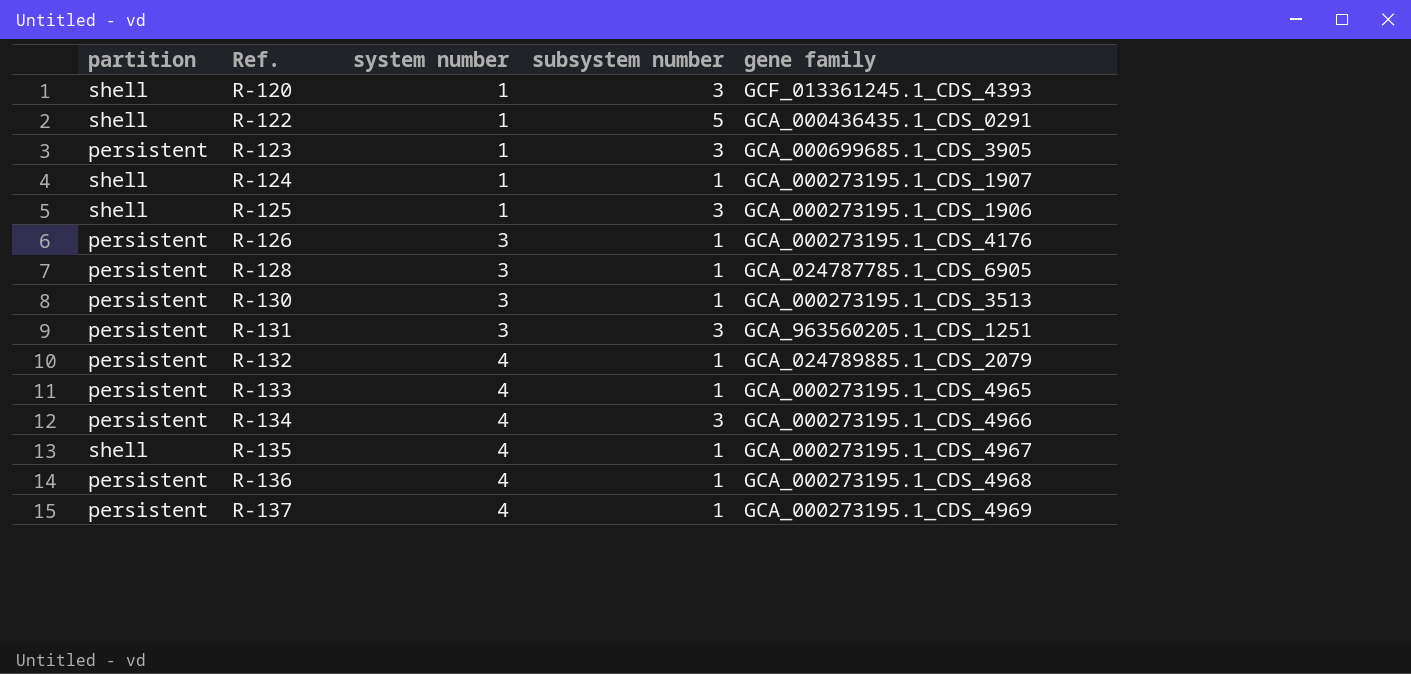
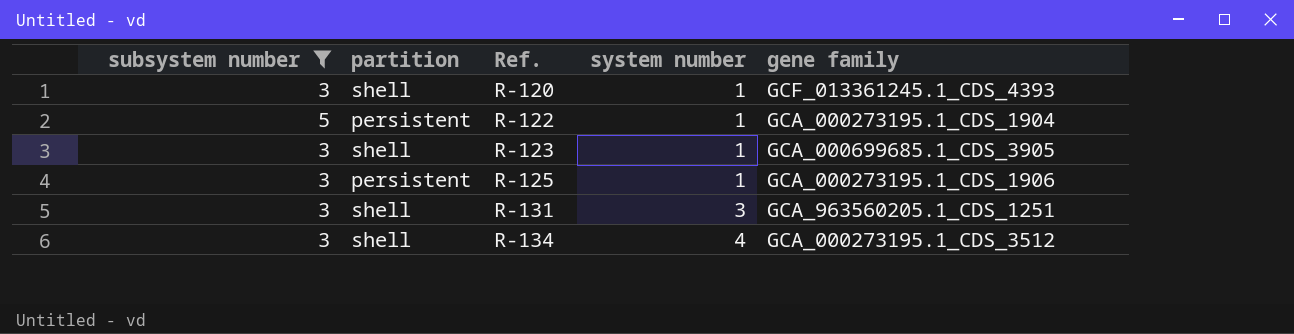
filter: none -> subsystem number != 1
column subsystem number | position: 4 -> 1
R-122 | partition: shell -> persistent
R-122 | gene family: GCA_000436435.1_CDS_0291 -> GCA_000273195.1_CDS_1904
R-123 | partition: persistent -> shell
R-125 | partition: shell -> persistent
R-131 | partition: persistent -> shell
R-134 | partition: persistent -> shell
R-134 | gene family: GCA_000273195.1_CDS_4966 -> GCA_000273195.1_CDS_3512

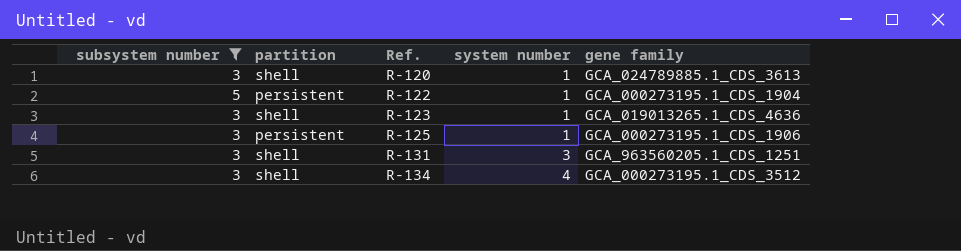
R-120 | gene family: GCF_013361245.1_CDS_4393 -> GCA_024789885.1_CDS_3613
R-123 | gene family: GCA_000699685.1_CDS_3905 -> GCA_019013265.1_CDS_4636

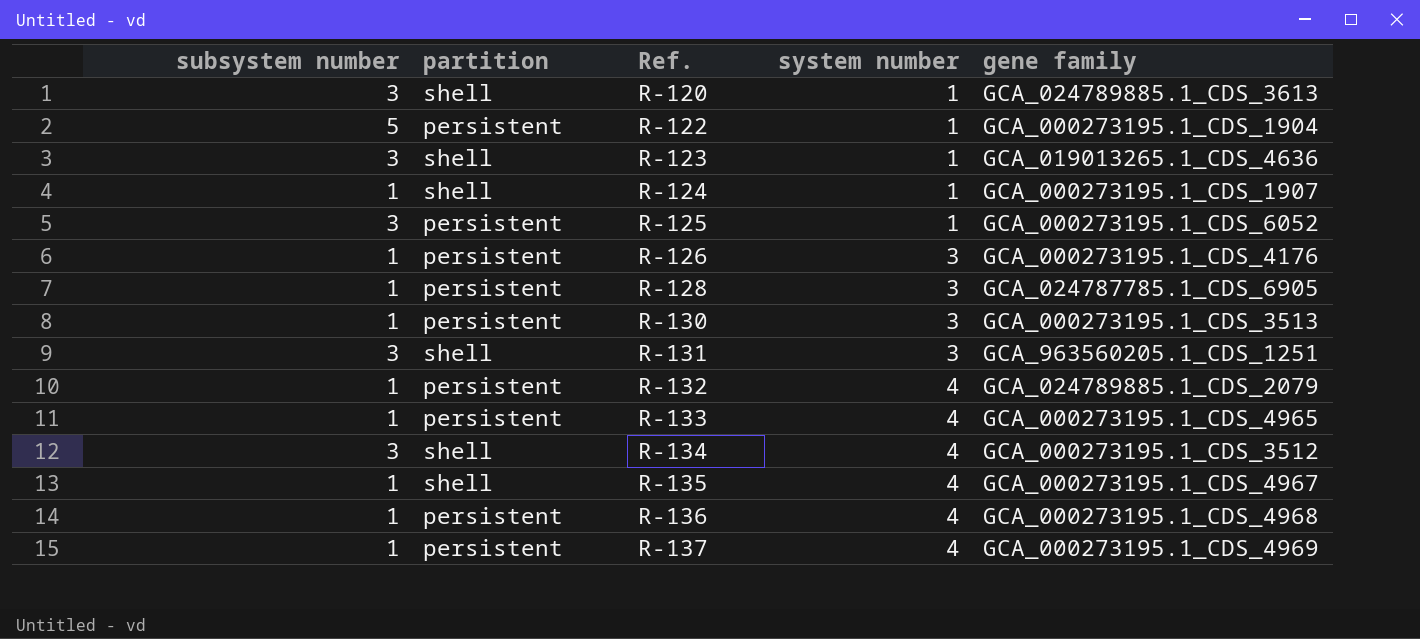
filter: subsystem number != 1 -> none
R-125 | gene family: GCA_000273195.1_CDS_1906 -> GCA_000273195.1_CDS_6052

